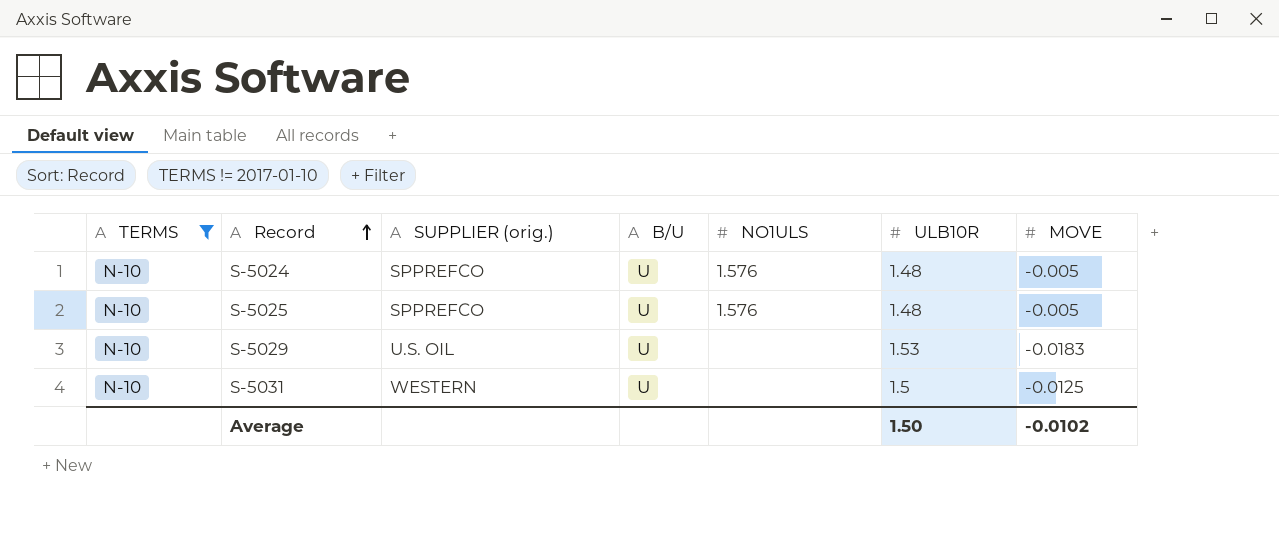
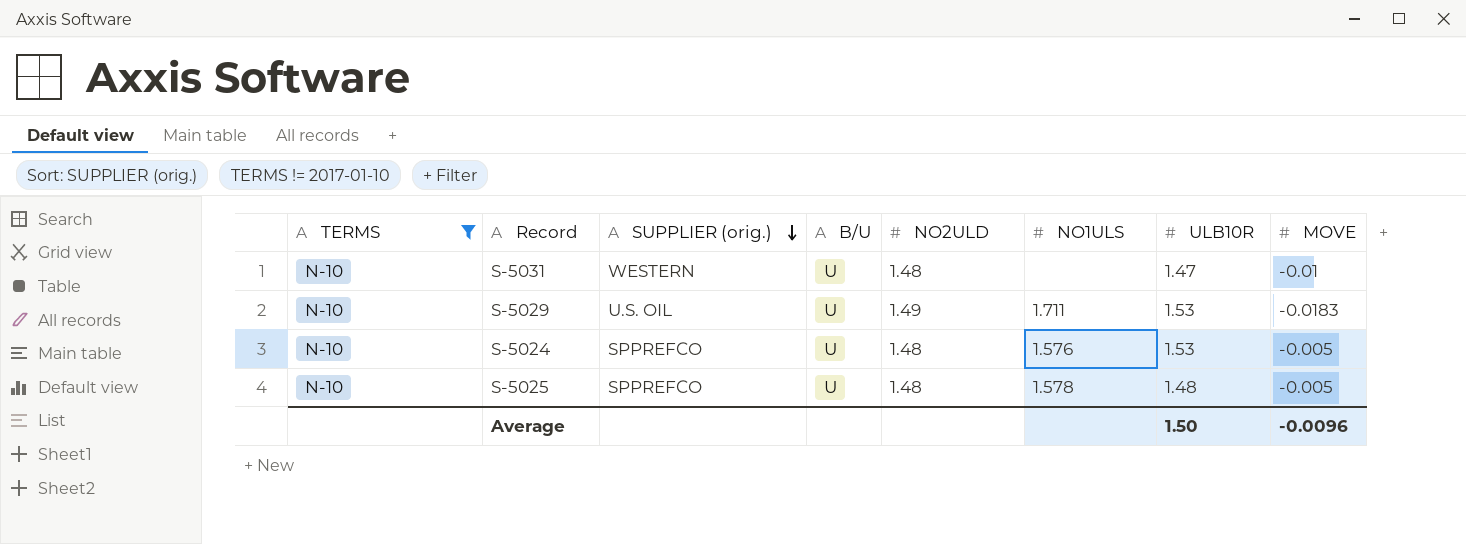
row order: Record ascending -> SUPPLIER (orig.) descending
column NO2ULD | position: none -> 5
S-5031 | ULB10R: 1.5 -> 1.47
S-5031 | MOVE: -0.0125 -> -0.01
S-5029 | NO1ULS: none -> 1.711
S-5024 | ULB10R: 1.48 -> 1.53
S-5025 | NO1ULS: 1.576 -> 1.578
Average | MOVE: -0.0102 -> -0.0096

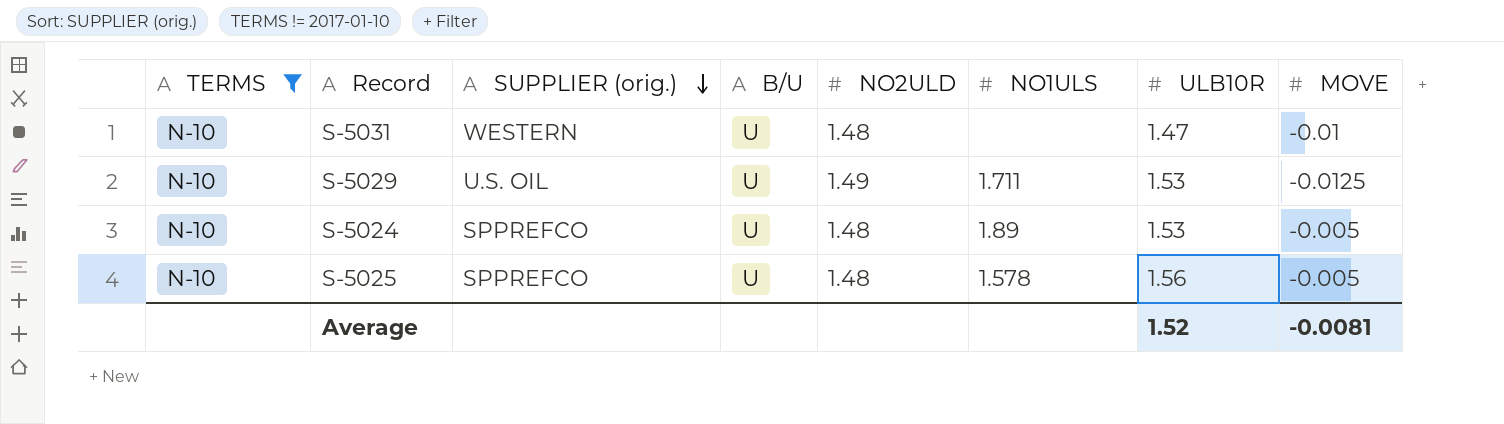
S-5029 | MOVE: -0.0183 -> -0.0125
S-5024 | NO1ULS: 1.576 -> 1.89
S-5025 | ULB10R: 1.48 -> 1.56
Average | ULB10R: 1.50 -> 1.52
Average | MOVE: -0.0096 -> -0.0081

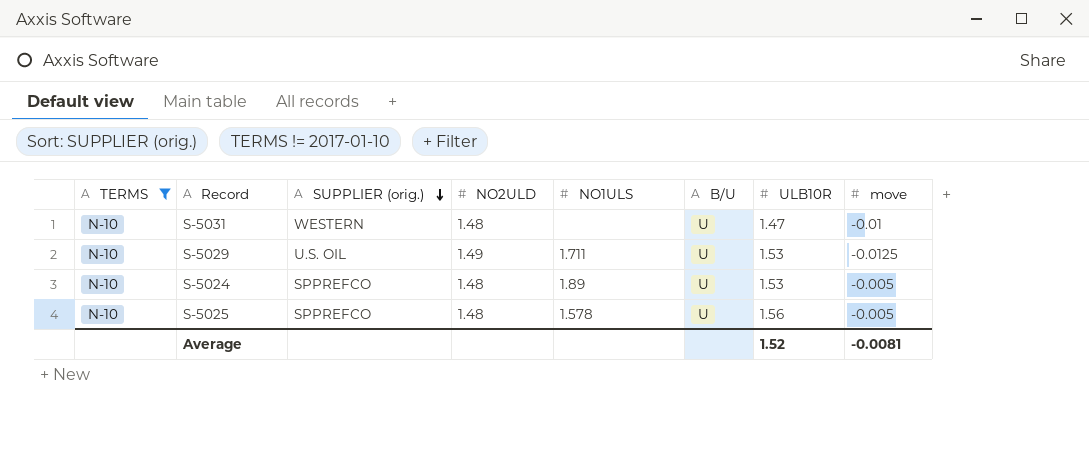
column B/U | position: 4 -> 6
column name: MOVE -> move

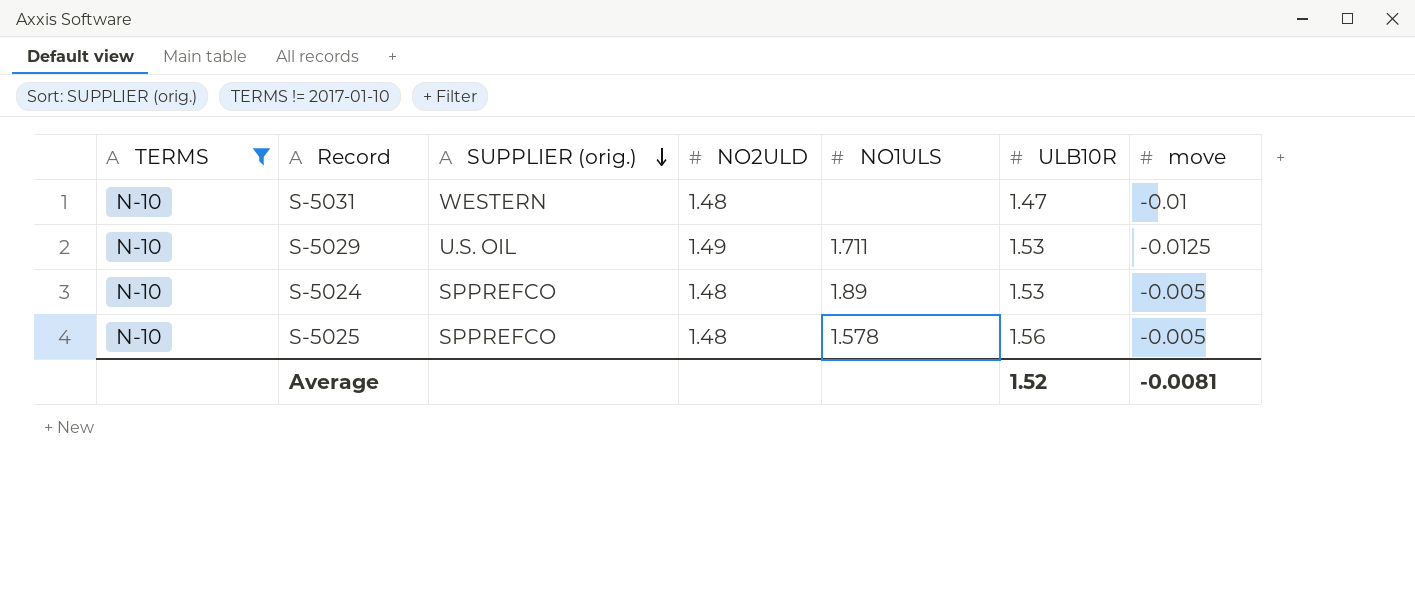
column B/U | position: 6 -> none

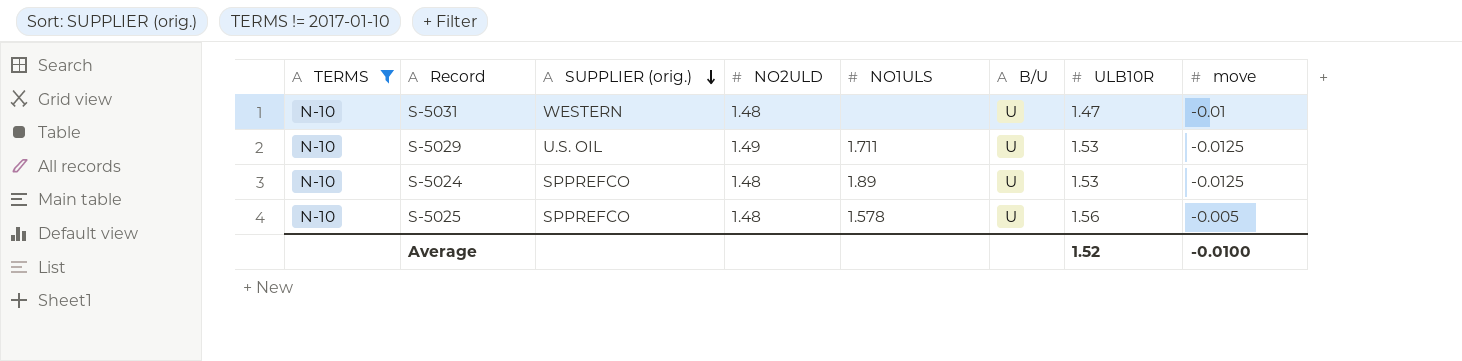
column B/U | position: none -> 6
S-5024 | move: -0.005 -> -0.0125
Average | move: -0.0081 -> -0.0100

